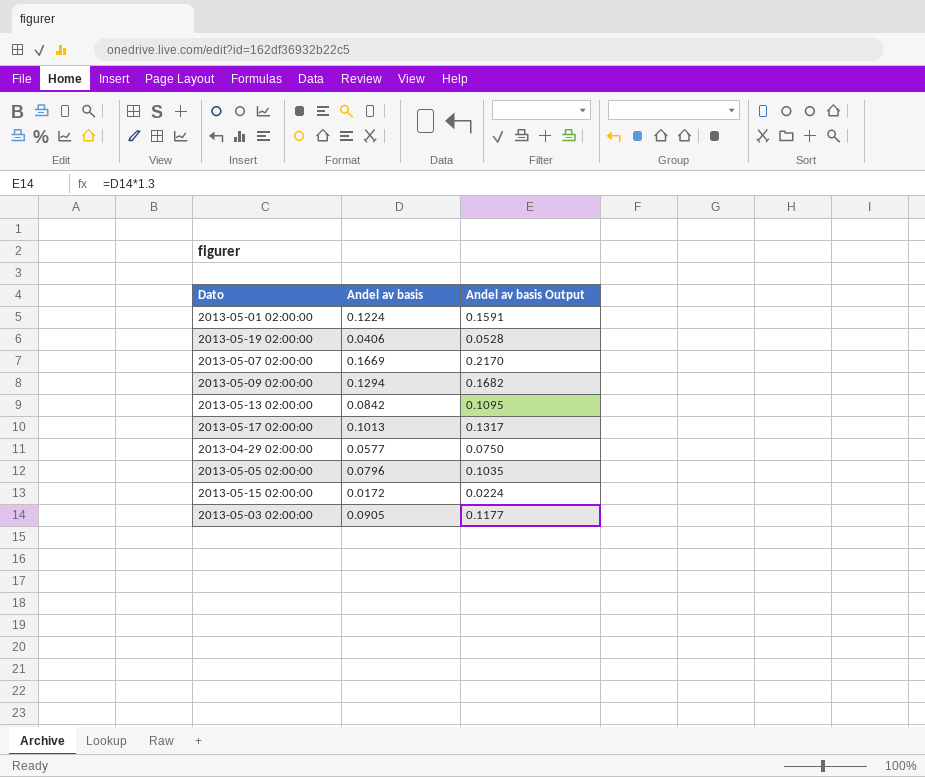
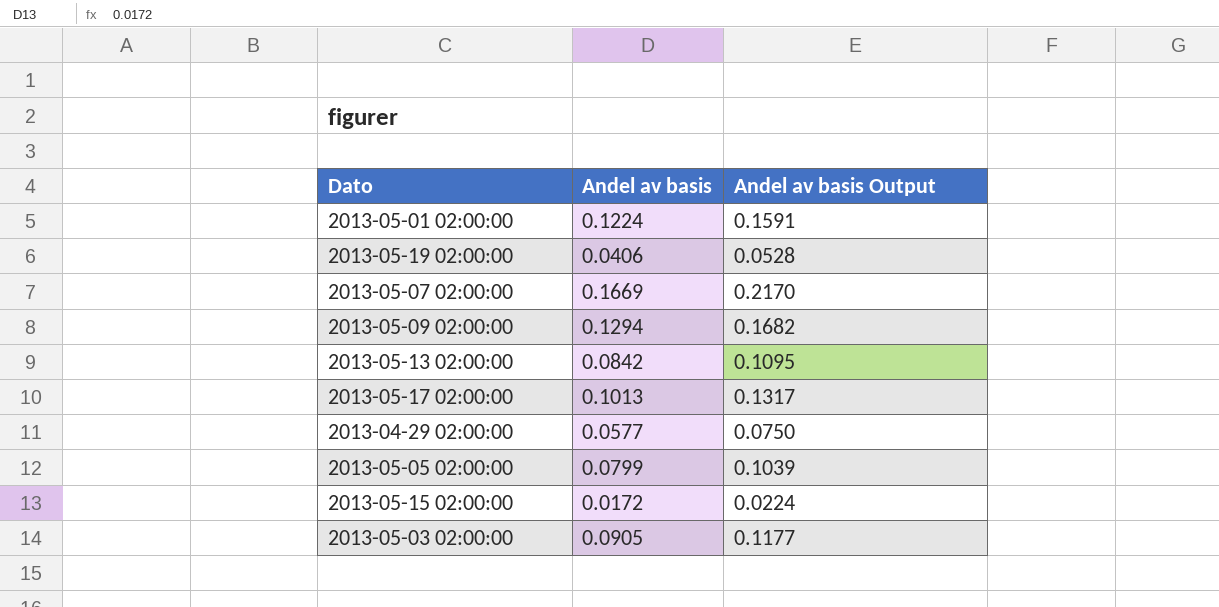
2013-05-05 02:00:00 | Andel av basis: 0.0796 -> 0.0799
2013-05-05 02:00:00 | Andel av basis Output: 0.1035 -> 0.1039

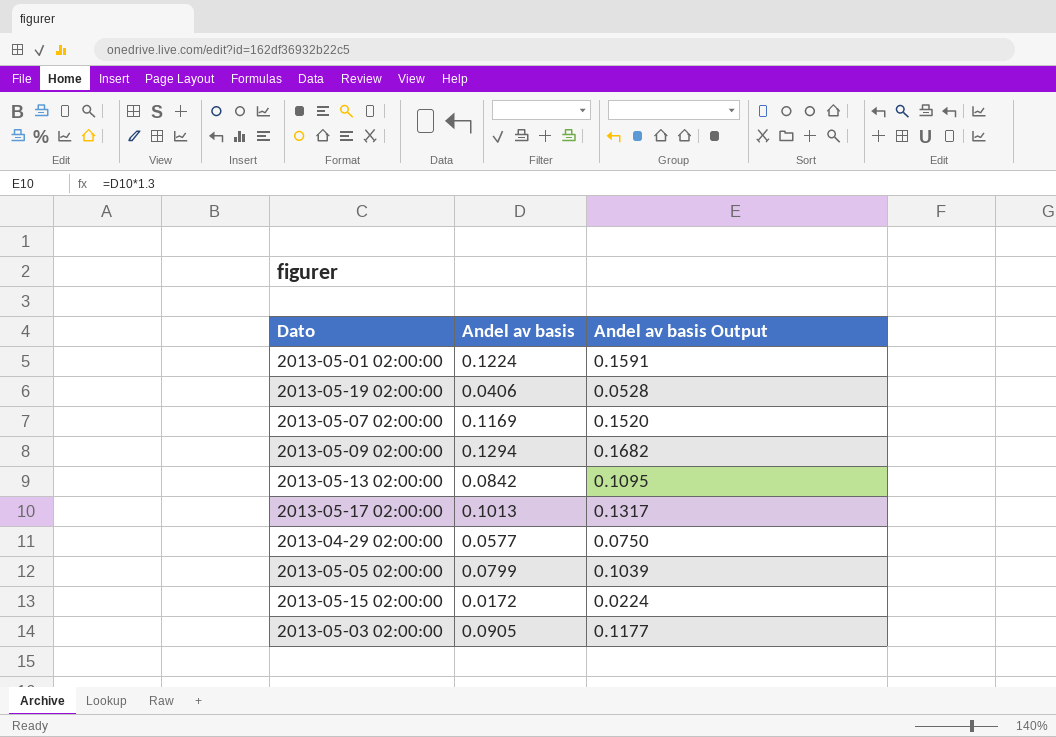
2013-05-07 02:00:00 | Andel av basis: 0.1669 -> 0.1169
2013-05-07 02:00:00 | Andel av basis Output: 0.2170 -> 0.1520

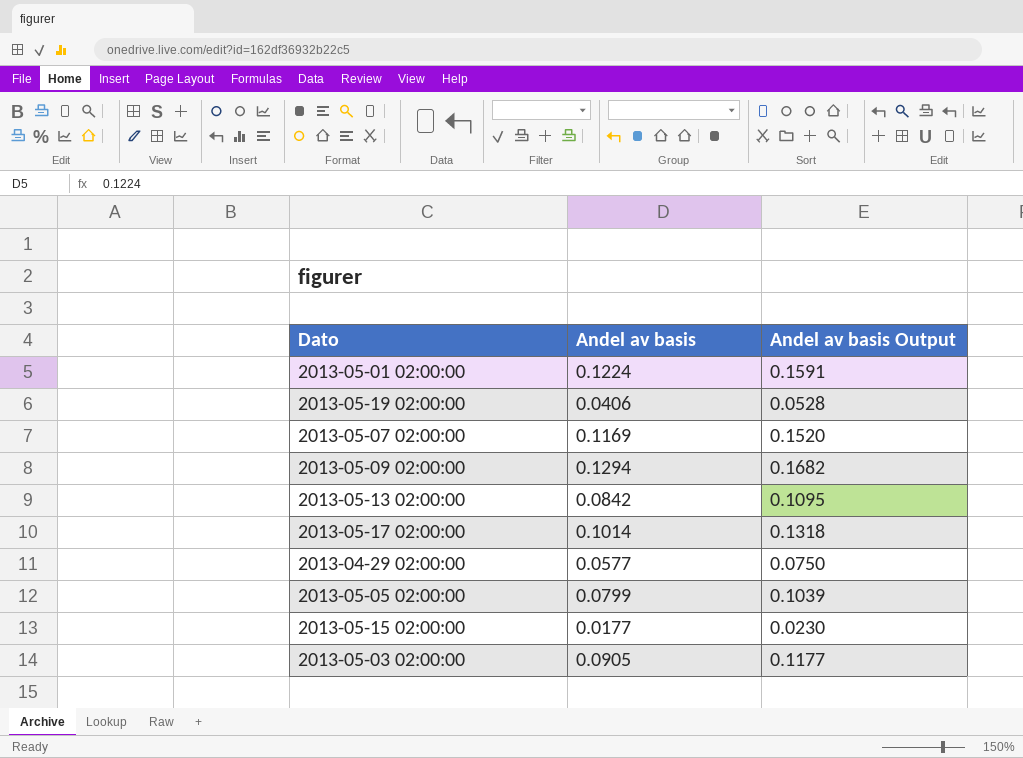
2013-05-17 02:00:00 | Andel av basis: 0.1013 -> 0.1014
2013-05-17 02:00:00 | Andel av basis Output: 0.1317 -> 0.1318
2013-05-15 02:00:00 | Andel av basis: 0.0172 -> 0.0177
2013-05-15 02:00:00 | Andel av basis Output: 0.0224 -> 0.0230

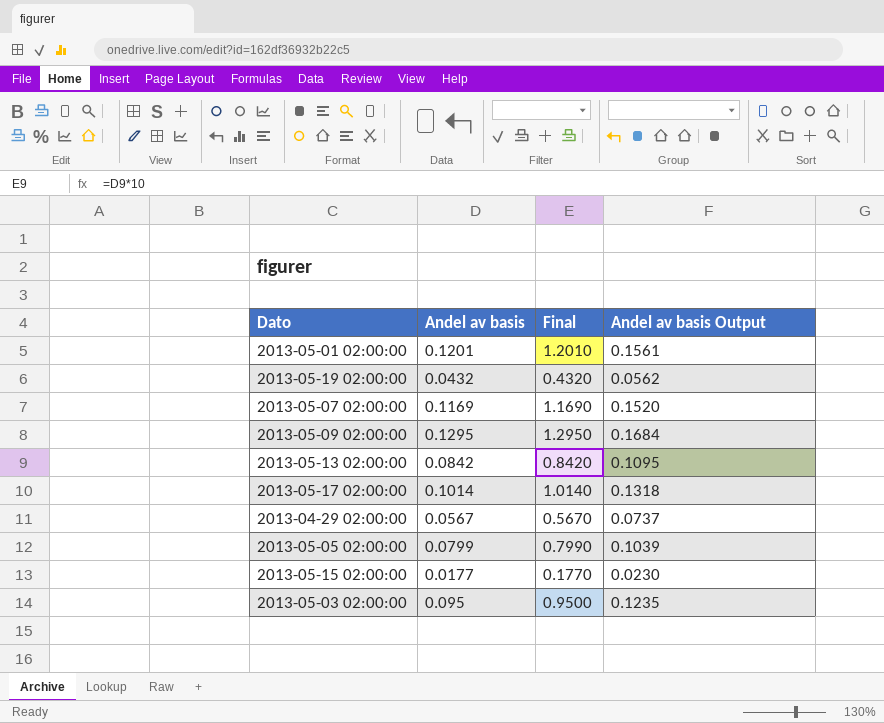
column Final | formula: none -> [Andel av basis] * 10
2013-05-01 02:00:00 | Andel av basis: 0.1224 -> 0.1201
2013-05-01 02:00:00 | Andel av basis Output: 0.1591 -> 0.1561
2013-05-19 02:00:00 | Andel av basis: 0.0406 -> 0.0432
2013-05-19 02:00:00 | Andel av basis Output: 0.0528 -> 0.0562
2013-05-09 02:00:00 | Andel av basis: 0.1294 -> 0.1295
2013-05-09 02:00:00 | Andel av basis Output: 0.1682 -> 0.1684
2013-04-29 02:00:00 | Andel av basis: 0.0577 -> 0.0567
2013-04-29 02:00:00 | Andel av basis Output: 0.0750 -> 0.0737
2013-05-03 02:00:00 | Andel av basis: 0.0905 -> 0.095
2013-05-03 02:00:00 | Andel av basis Output: 0.1177 -> 0.1235

